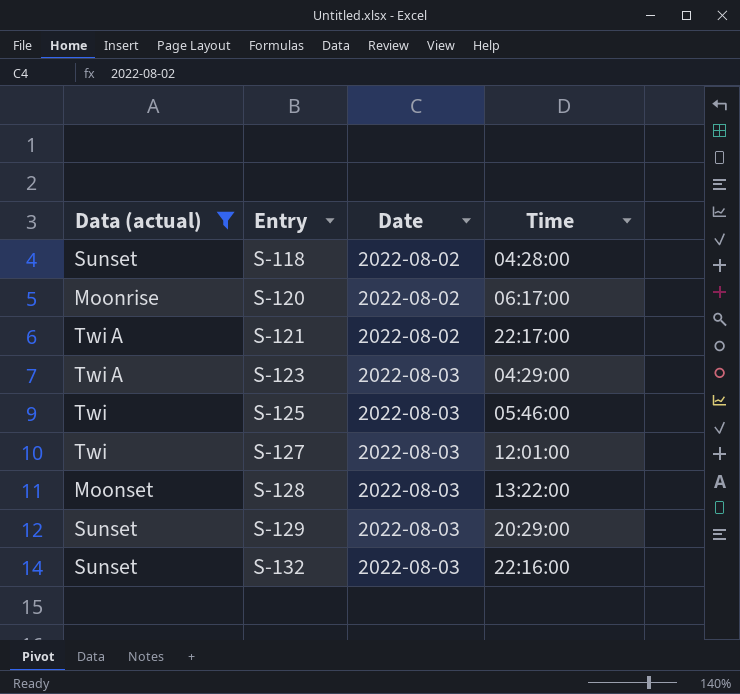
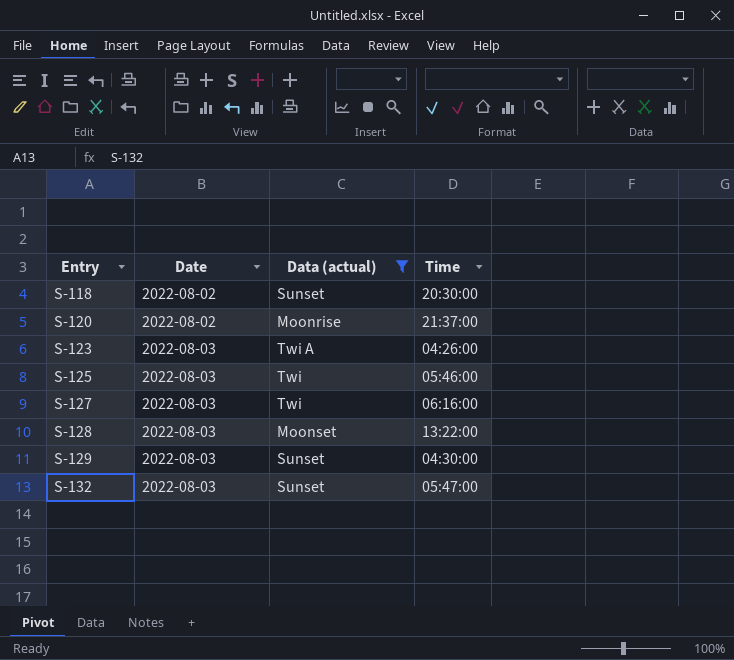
column Data (actual) | position: 1 -> 3
row S-121: Twi A | 2022-08-02 | 22:17:00 -> none
S-118 | Time: 04:28:00 -> 20:30:00
S-120 | Time: 06:17:00 -> 21:37:00
S-123 | Time: 04:29:00 -> 04:26:00
S-127 | Time: 12:01:00 -> 06:16:00
S-129 | Time: 20:29:00 -> 04:30:00
S-132 | Time: 22:16:00 -> 05:47:00

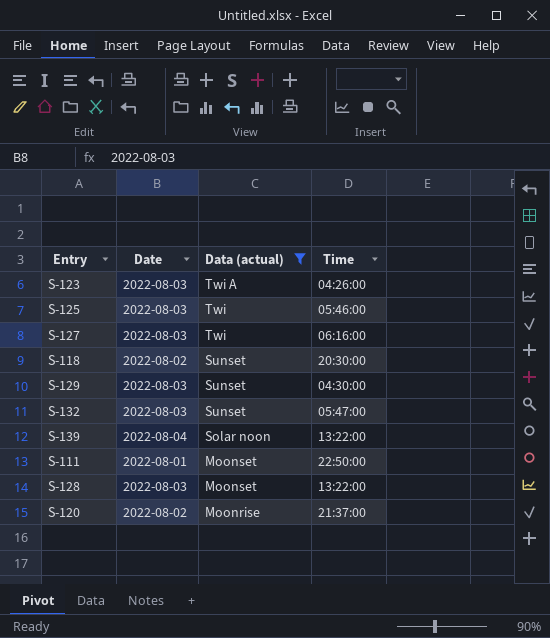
row order: Entry ascending -> Data (actual) descending
row S-139: none -> 2022-08-04 | Solar noon | 13:22:00
row S-111: none -> 2022-08-01 | Moonset | 22:50:00

